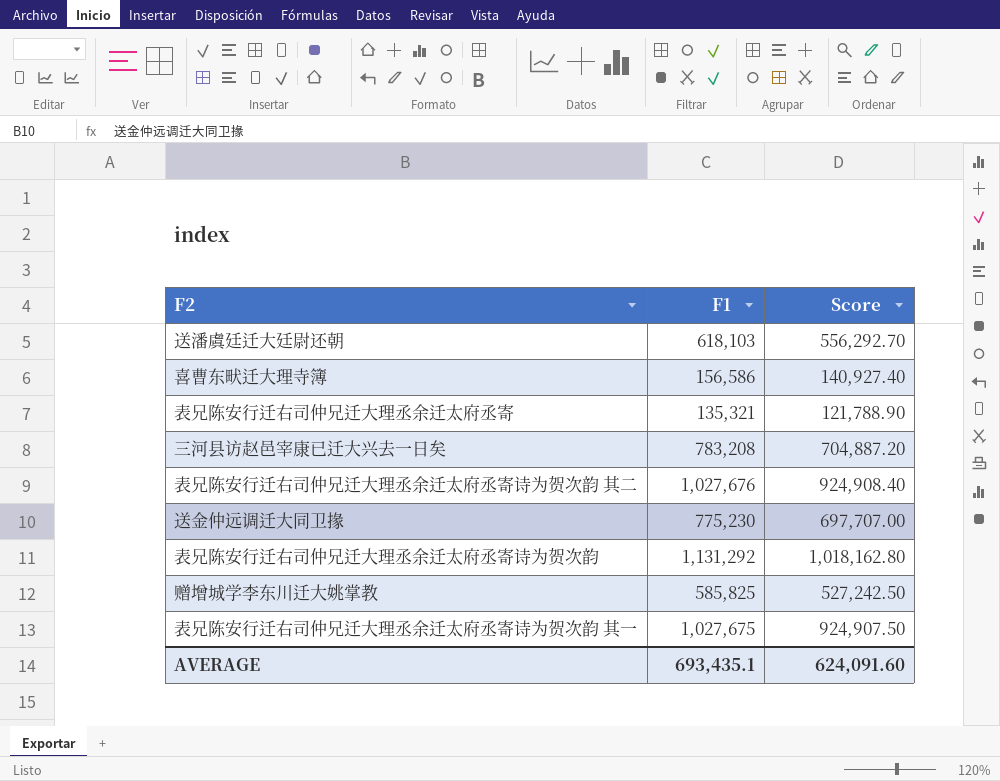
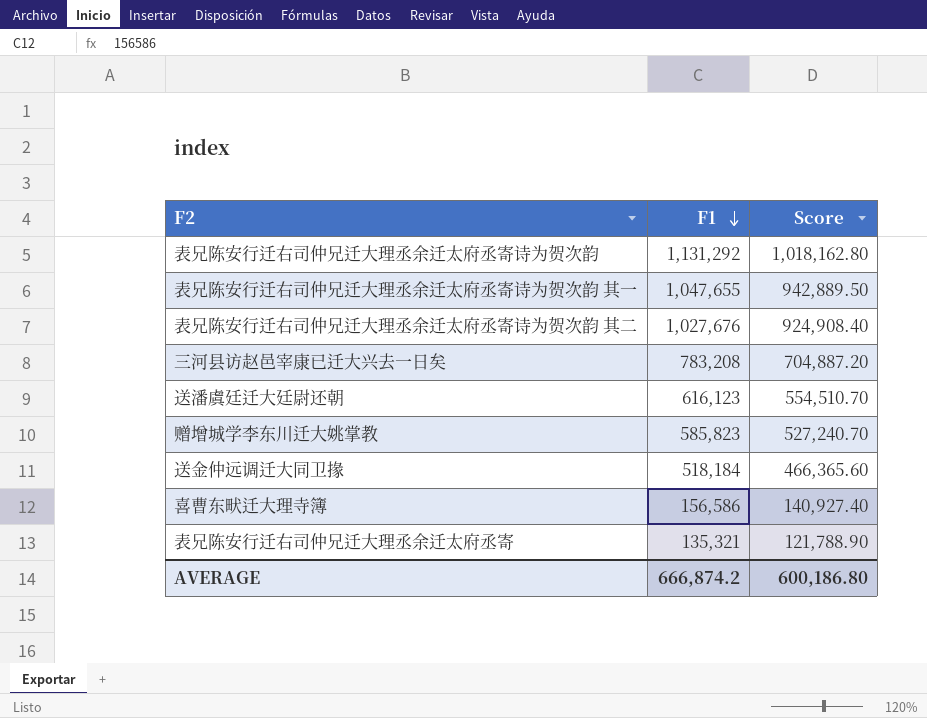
row order: none -> F1 descending
表兄陈安行迁右司仲兄迁大理丞余迁太府丞寄诗为贺次韵 其一 | F1: 1,027,675 -> 1,047,655
表兄陈安行迁右司仲兄迁大理丞余迁太府丞寄诗为贺次韵 其一 | Score: 924,907.50 -> 942,889.50
送潘虞廷迁大廷尉还朝 | F1: 618,103 -> 616,123
送潘虞廷迁大廷尉还朝 | Score: 556,292.70 -> 554,510.70
赠增城学李东川迁大姚掌教 | F1: 585,825 -> 585,823
赠增城学李东川迁大姚掌教 | Score: 527,242.50 -> 527,240.70
送金仲远调迁大同卫掾 | F1: 775,230 -> 518,184
送金仲远调迁大同卫掾 | Score: 697,707.00 -> 466,365.60
AVERAGE | F1: 693,435.1 -> 666,874.2
AVERAGE | Score: 624,091.60 -> 600,186.80

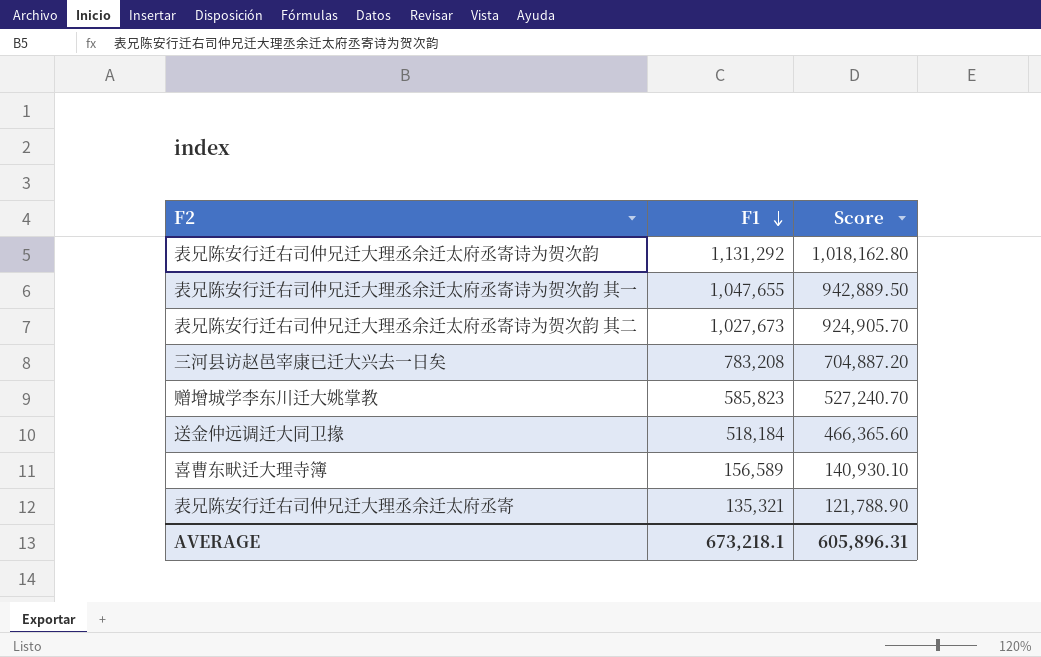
row 送潘虞廷迁大廷尉还朝: 616,123 | 554,510.70 -> none
表兄陈安行迁右司仲兄迁大理丞余迁太府丞寄诗为贺次韵 其二 | F1: 1,027,676 -> 1,027,673
表兄陈安行迁右司仲兄迁大理丞余迁太府丞寄诗为贺次韵 其二 | Score: 924,908.40 -> 924,905.70
喜曹东畎迁大理寺簿 | F1: 156,586 -> 156,589
喜曹东畎迁大理寺簿 | Score: 140,927.40 -> 140,930.10
AVERAGE | F1: 666,874.2 -> 673,218.1
AVERAGE | Score: 600,186.80 -> 605,896.31

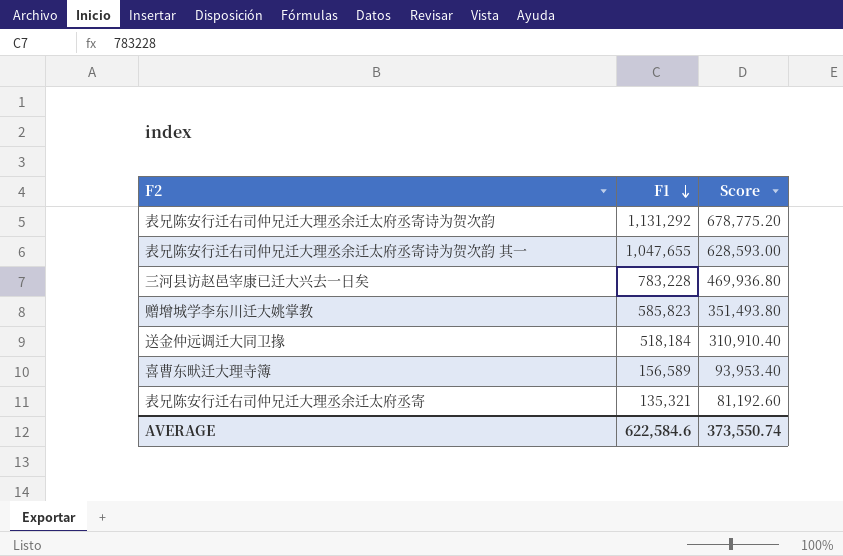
column Score | formula: [F1] * 0.9 -> [F1] * 0.6
row 表兄陈安行迁右司仲兄迁大理丞余迁太府丞寄诗为贺次韵 其二: 1,027,673 | 924,905.70 -> none
三河县访赵邑宰康已迁大兴去一日矣 | F1: 783,208 -> 783,228
AVERAGE | F1: 673,218.1 -> 622,584.6
AVERAGE | Score: 605,896.31 -> 373,550.74

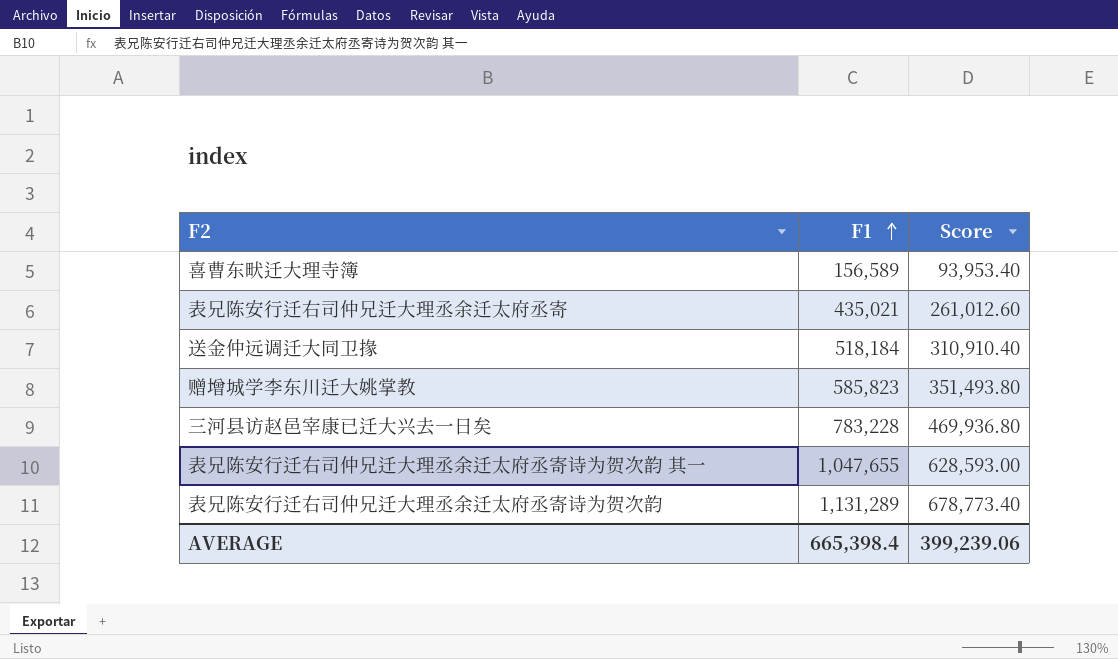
row order: F1 descending -> F1 ascending
表兄陈安行迁右司仲兄迁大理丞余迁太府丞寄 | F1: 135,321 -> 435,021
表兄陈安行迁右司仲兄迁大理丞余迁太府丞寄 | Score: 81,192.60 -> 261,012.60
表兄陈安行迁右司仲兄迁大理丞余迁太府丞寄诗为贺次韵 | F1: 1,131,292 -> 1,131,289
表兄陈安行迁右司仲兄迁大理丞余迁太府丞寄诗为贺次韵 | Score: 678,775.20 -> 678,773.40
AVERAGE | F1: 622,584.6 -> 665,398.4
AVERAGE | Score: 373,550.74 -> 399,239.06

